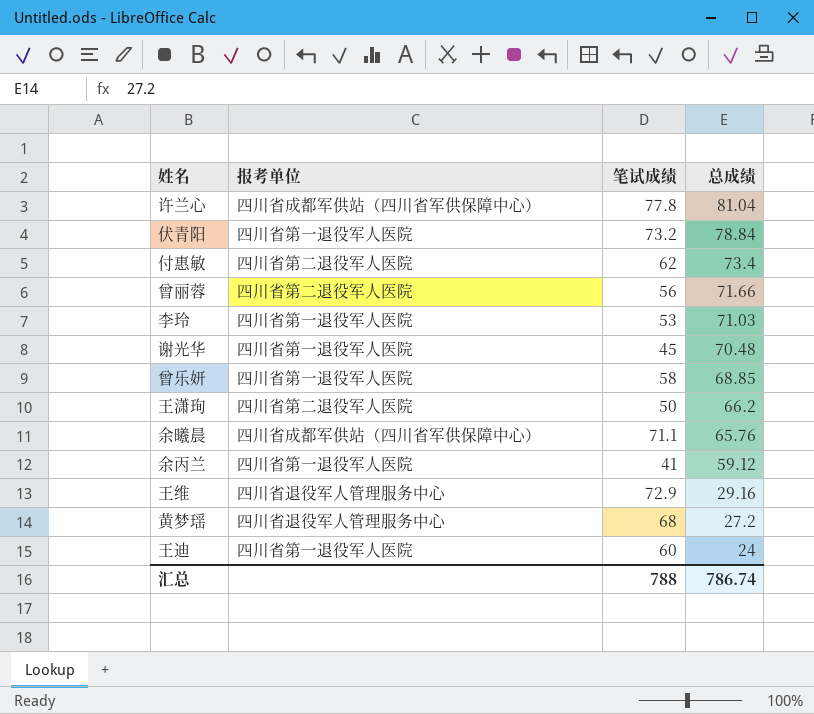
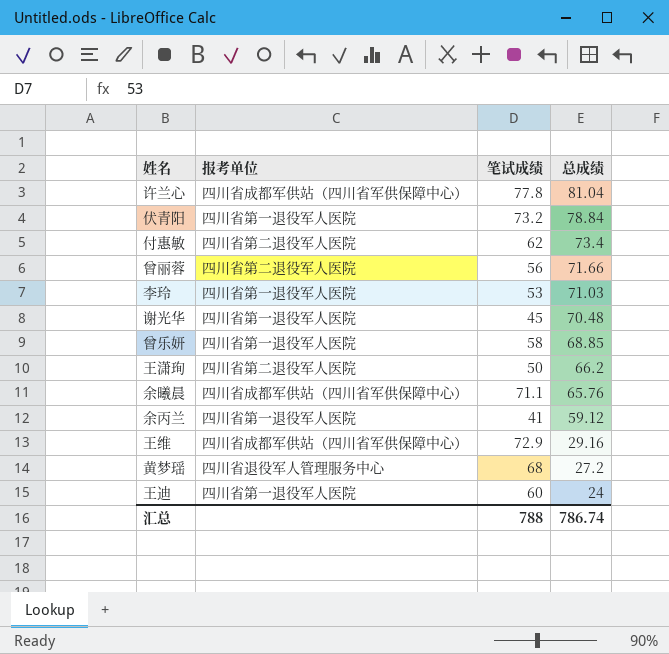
王维 | 报考单位: 四川省退役军人管理服务中心 -> 四川省成都军供站（四川省军供保障中心）

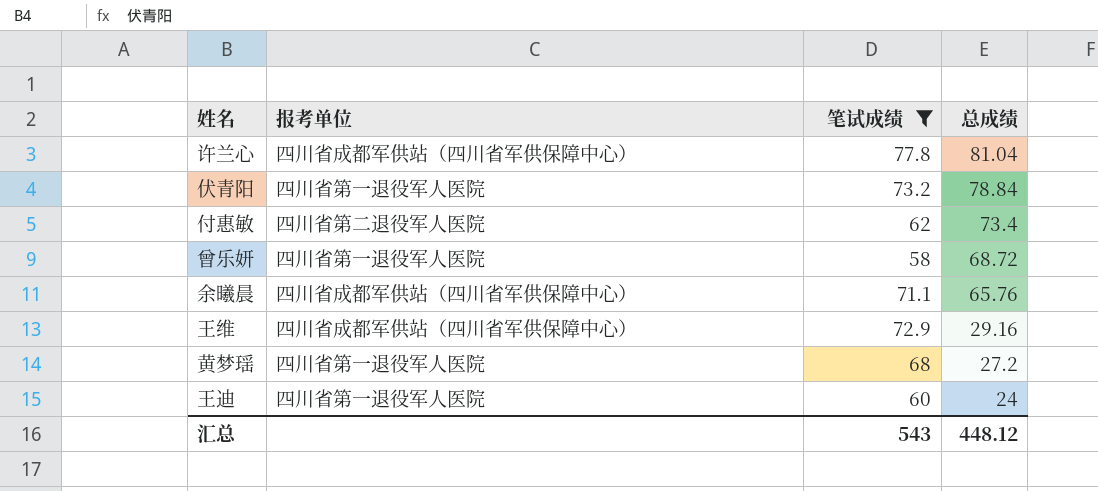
filter: none -> 笔试成绩 >= 58
曾乐妍 | 总成绩: 68.85 -> 68.72
黄梦瑶 | 报考单位: 四川省退役军人管理服务中心 -> 四川省第一退役军人医院
汇总 | 笔试成绩: 788 -> 543
汇总 | 总成绩: 786.74 -> 448.12

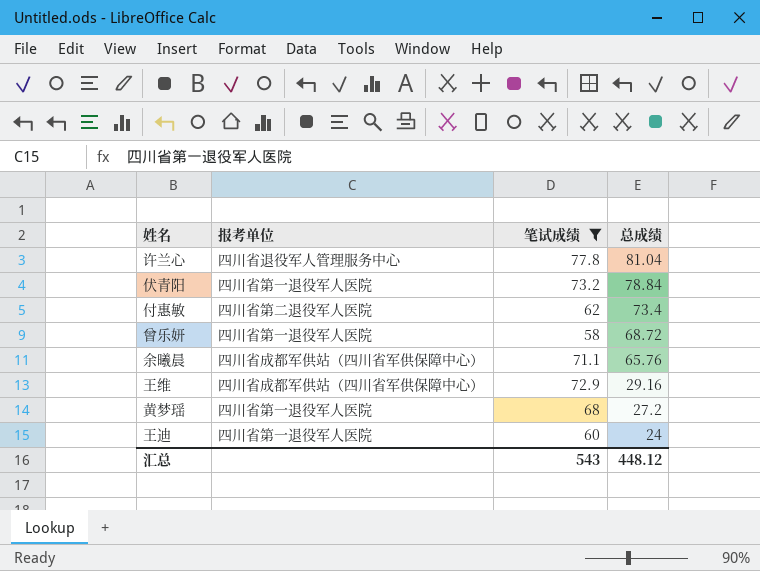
许兰心 | 报考单位: 四川省成都军供站（四川省军供保障中心） -> 四川省退役军人管理服务中心

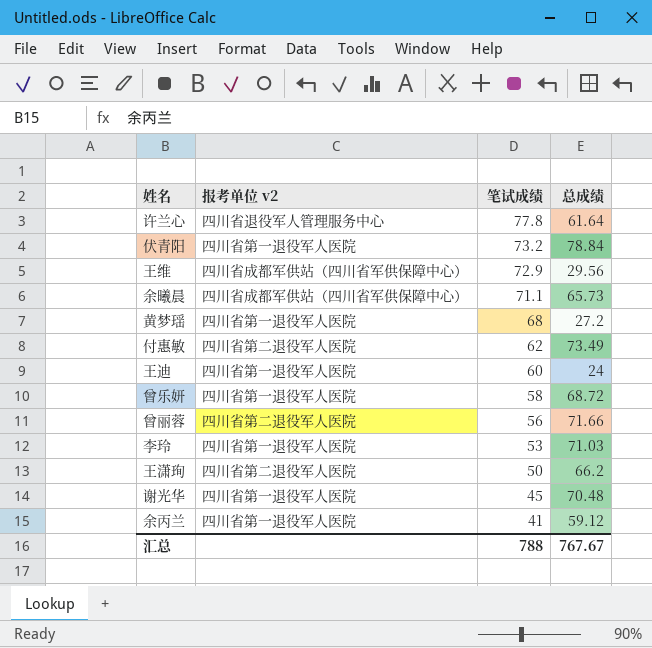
filter: 笔试成绩 >= 58 -> none
row order: 总成绩 descending -> 笔试成绩 descending
column name: 报考单位 -> 报考单位 v2
许兰心 | 总成绩: 81.04 -> 61.64
王维 | 总成绩: 29.16 -> 29.56
余曦晨 | 总成绩: 65.76 -> 65.73
付惠敏 | 总成绩: 73.4 -> 73.49
汇总 | 笔试成绩: 543 -> 788
汇总 | 总成绩: 448.12 -> 767.67

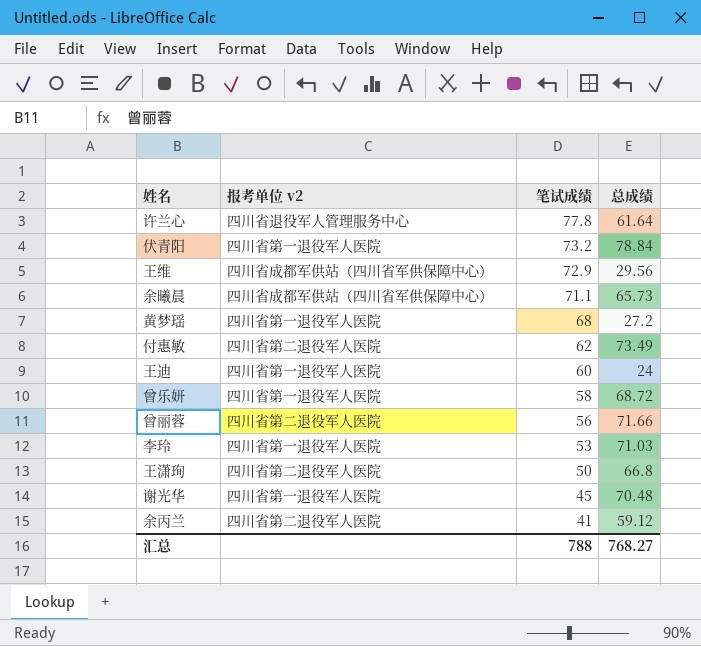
王潇珣 | 总成绩: 66.2 -> 66.8
余丙兰 | 报考单位 v2: 四川省第一退役军人医院 -> 四川省第二退役军人医院
汇总 | 总成绩: 767.67 -> 768.27

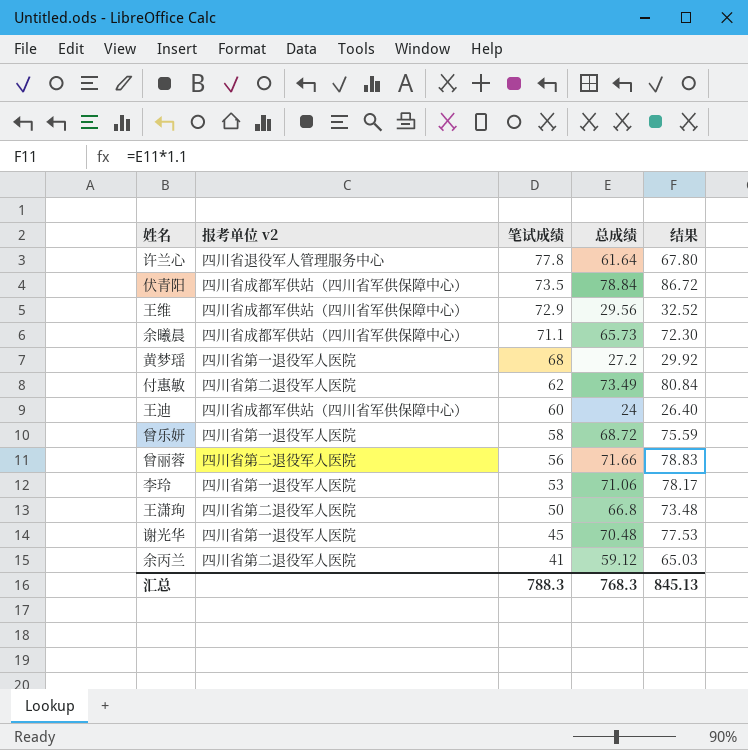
column 结果 | formula: none -> [总成绩] * 1.1
伏青阳 | 报考单位 v2: 四川省第一退役军人医院 -> 四川省成都军供站（四川省军供保障中心）
伏青阳 | 笔试成绩: 73.2 -> 73.5
王迪 | 报考单位 v2: 四川省第一退役军人医院 -> 四川省成都军供站（四川省军供保障中心）
李玲 | 总成绩: 71.03 -> 71.06
汇总 | 笔试成绩: 788 -> 788.3
汇总 | 总成绩: 768.27 -> 768.3

